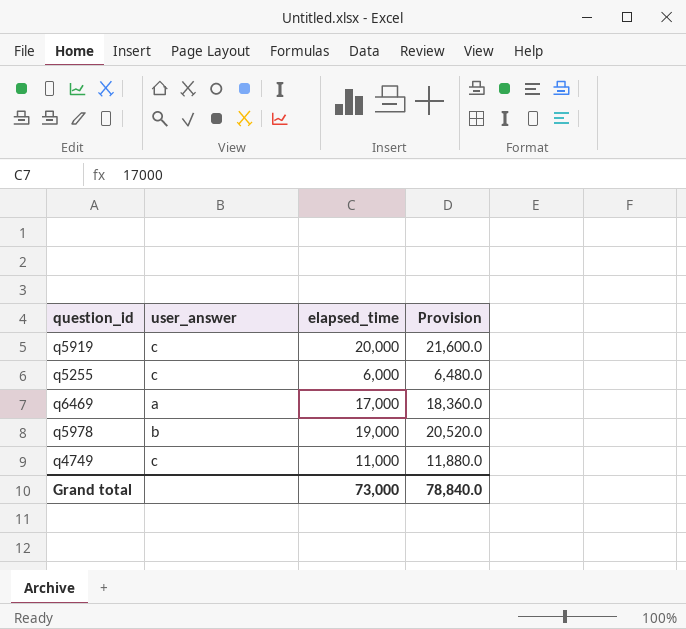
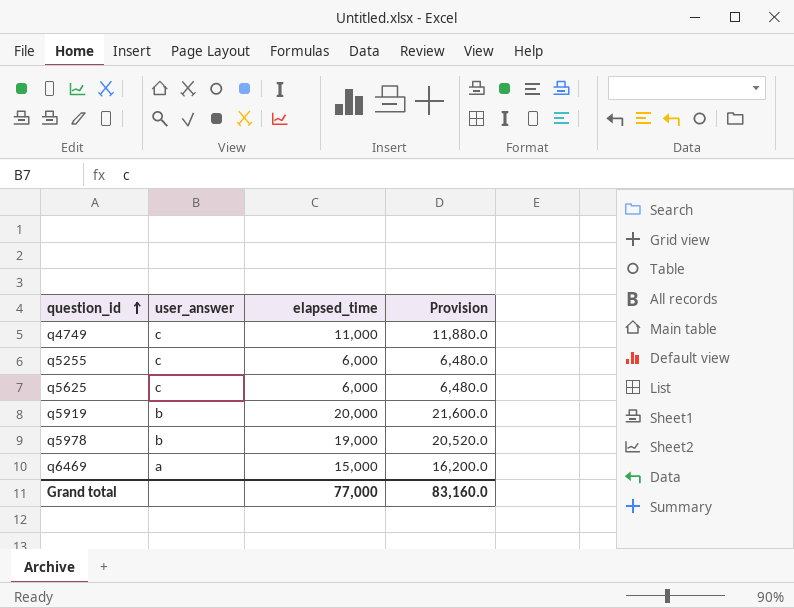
row order: none -> question_id ascending
row q5625: none -> c | 6,000 | 6,480.0
q5919 | user_answer: c -> b
q6469 | elapsed_time: 17,000 -> 15,000
q6469 | Provision: 18,360.0 -> 16,200.0
Grand total | elapsed_time: 73,000 -> 77,000
Grand total | Provision: 78,840.0 -> 83,160.0

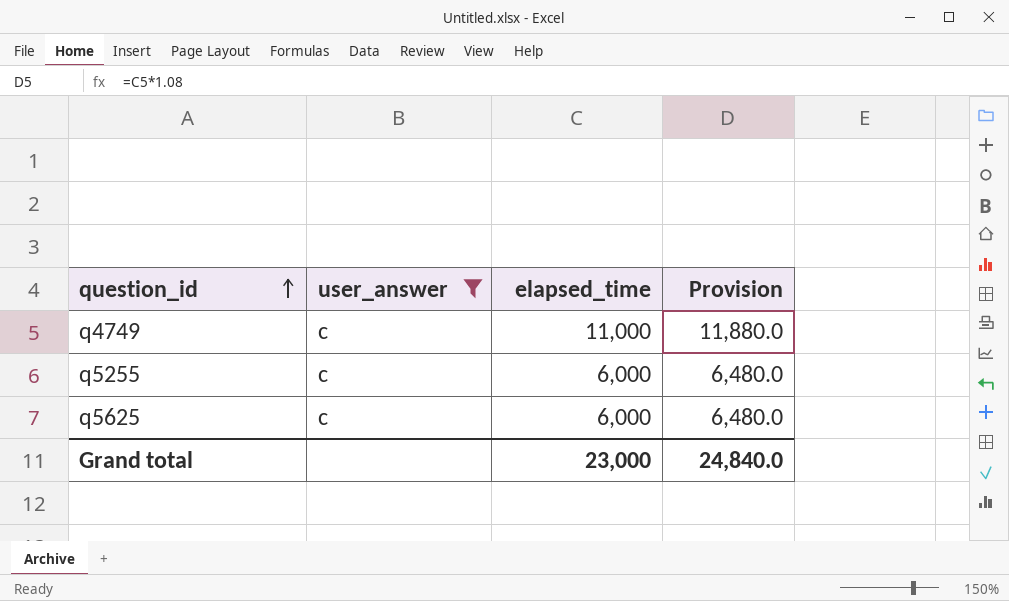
filter: none -> user_answer = c
Grand total | elapsed_time: 77,000 -> 23,000
Grand total | Provision: 83,160.0 -> 24,840.0

